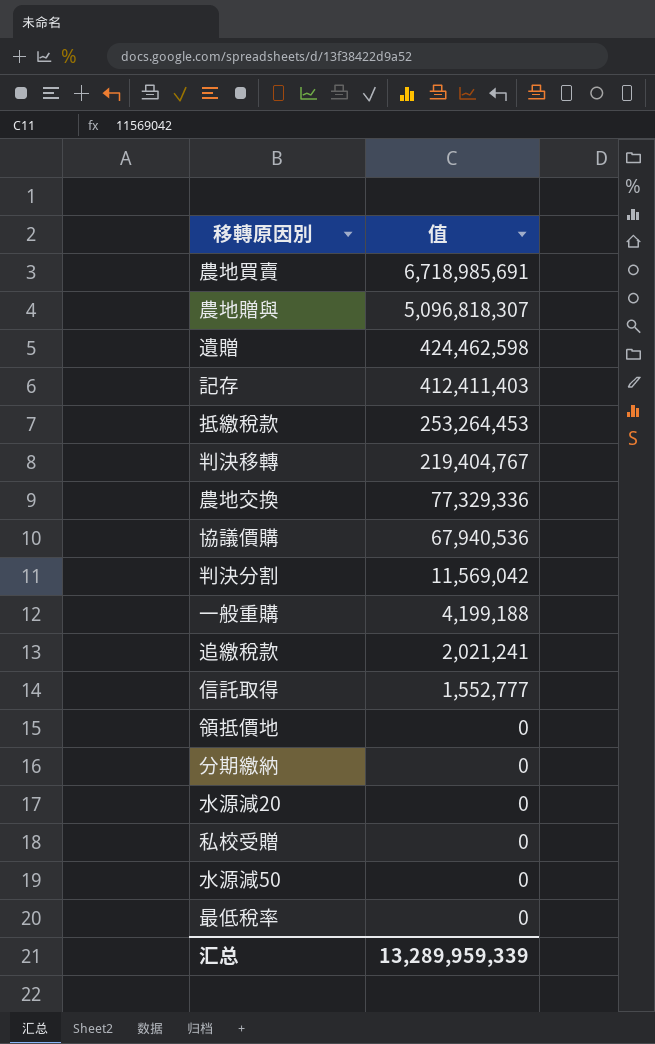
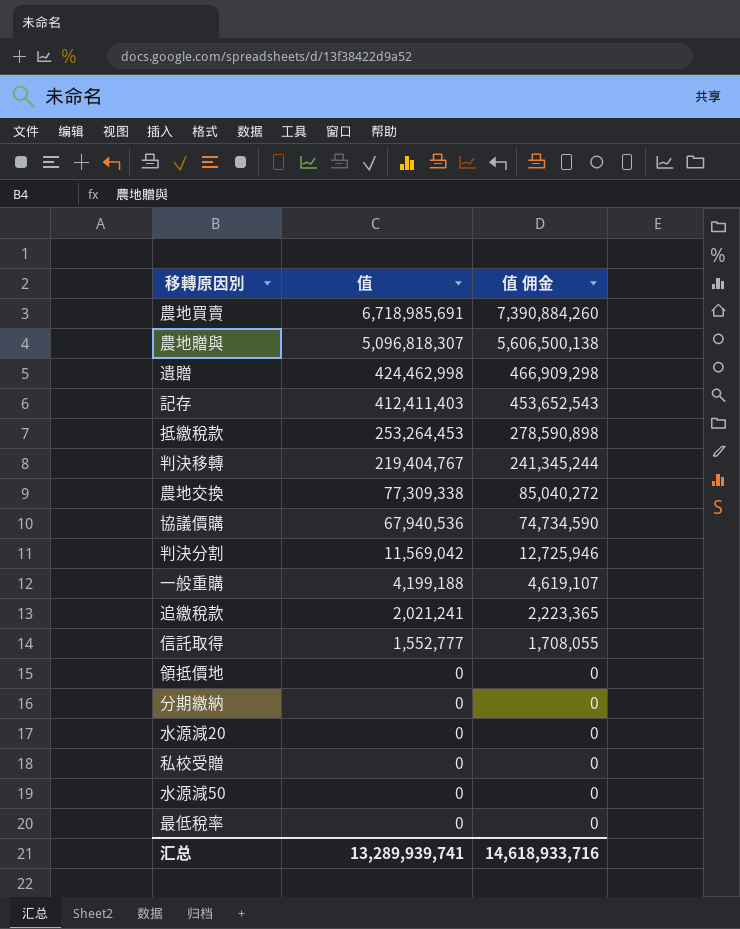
column 值 佣金 | formula: none -> [值] * 1.1
遺贈 | 值: 424,462,598 -> 424,462,998
農地交換 | 值: 77,329,336 -> 77,309,338
汇总 | 值: 13,289,959,339 -> 13,289,939,741

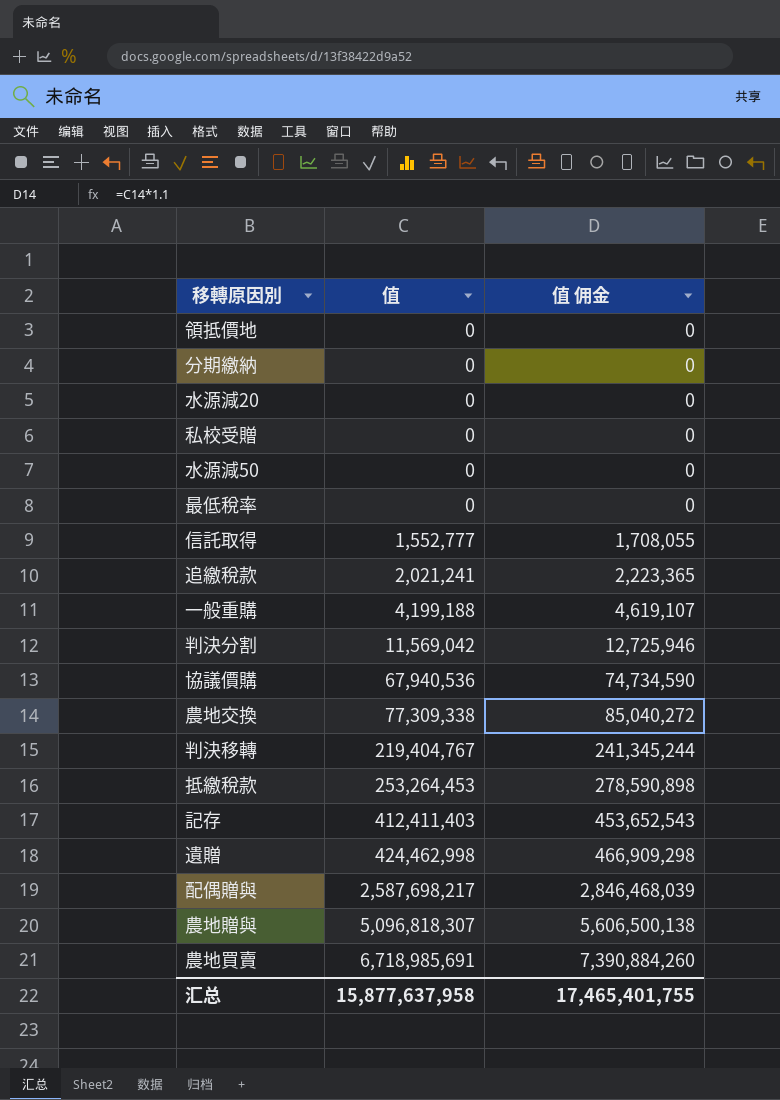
row order: 值 descending -> 值 ascending
row 配偶贈與: none -> 2,587,698,217 | 2,846,468,039
汇总 | 值: 13,289,939,741 -> 15,877,637,958
汇总 | 值 佣金: 14,618,933,716 -> 17,465,401,755

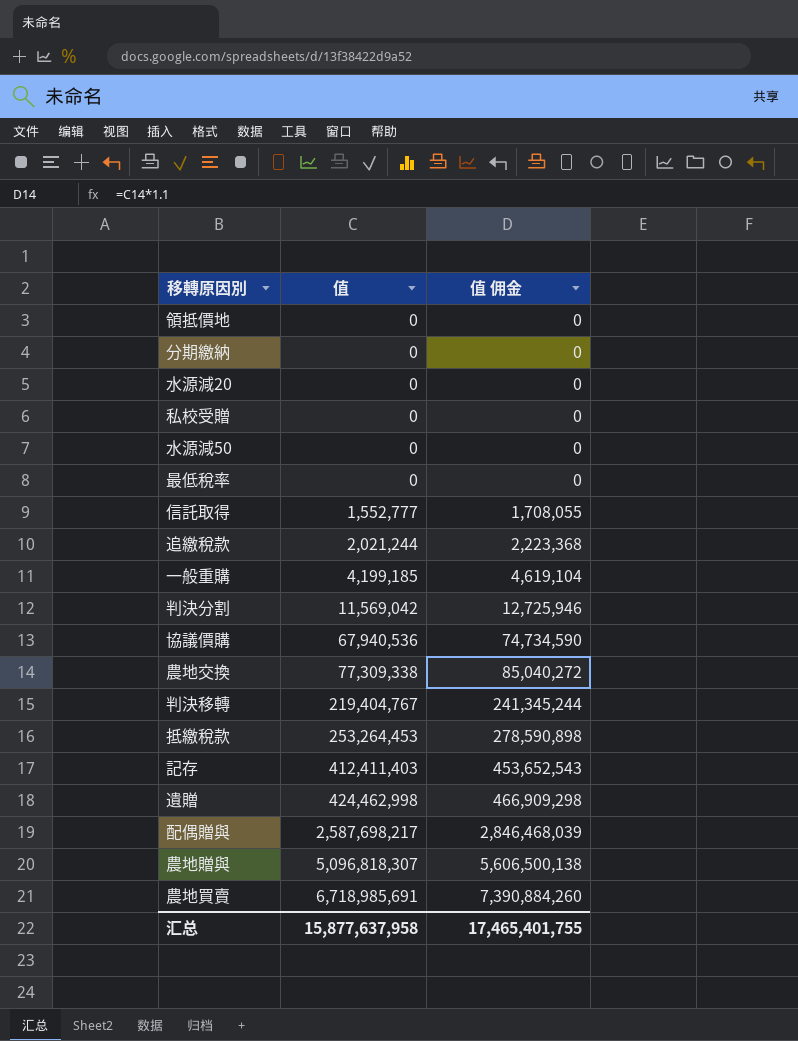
追繳稅款 | 值: 2,021,241 -> 2,021,244
追繳稅款 | 值 佣金: 2,223,365 -> 2,223,368
一般重購 | 值: 4,199,188 -> 4,199,185
一般重購 | 值 佣金: 4,619,107 -> 4,619,104

